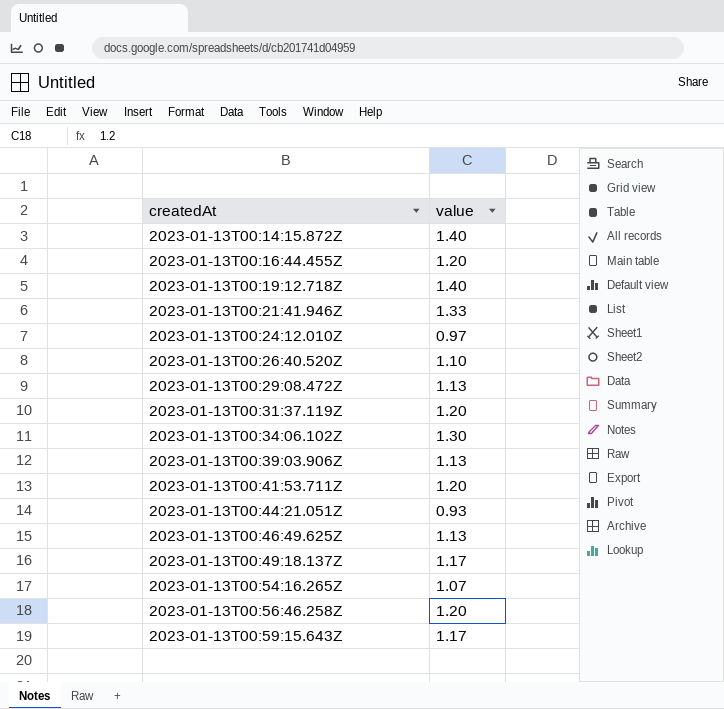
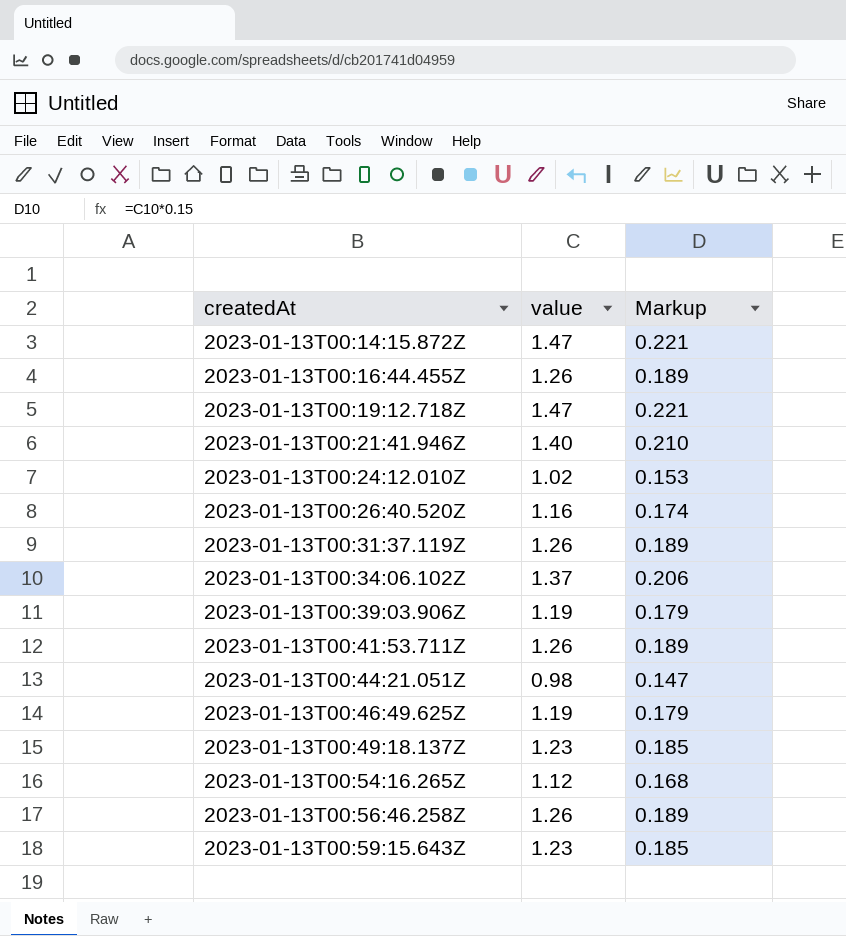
column Markup | formula: none -> [value] * 0.15
row 2023-01-13T00:29:08.472Z: 1.13 -> none
2023-01-13T00:14:15.872Z | value: 1.40 -> 1.47
2023-01-13T00:16:44.455Z | value: 1.20 -> 1.26
2023-01-13T00:19:12.718Z | value: 1.40 -> 1.47
2023-01-13T00:21:41.946Z | value: 1.33 -> 1.40
2023-01-13T00:24:12.010Z | value: 0.97 -> 1.02
2023-01-13T00:26:40.520Z | value: 1.10 -> 1.16
2023-01-13T00:31:37.119Z | value: 1.20 -> 1.26
2023-01-13T00:34:06.102Z | value: 1.30 -> 1.37
2023-01-13T00:39:03.906Z | value: 1.13 -> 1.19
2023-01-13T00:41:53.711Z | value: 1.20 -> 1.26
2023-01-13T00:44:21.051Z | value: 0.93 -> 0.98
2023-01-13T00:46:49.625Z | value: 1.13 -> 1.19
2023-01-13T00:49:18.137Z | value: 1.17 -> 1.23
2023-01-13T00:54:16.265Z | value: 1.07 -> 1.12
2023-01-13T00:56:46.258Z | value: 1.20 -> 1.26
2023-01-13T00:59:15.643Z | value: 1.17 -> 1.23

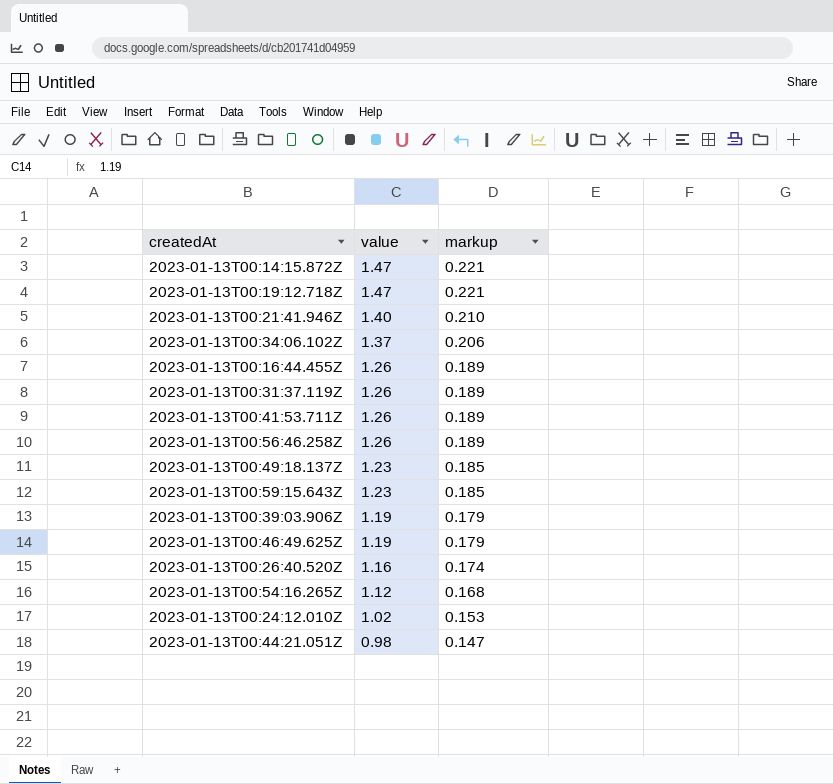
row order: createdAt ascending -> value descending
column name: Markup -> markup

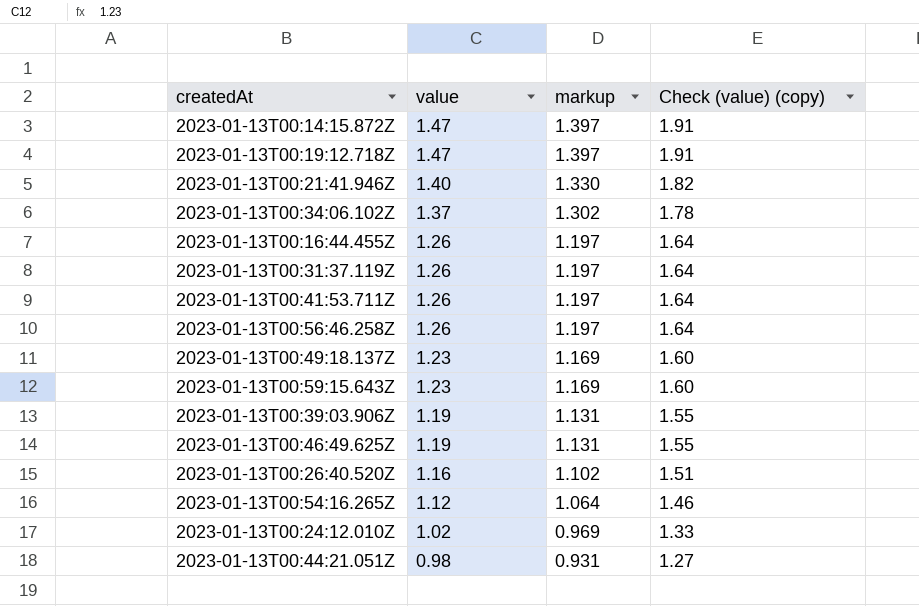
column markup | formula: [value] * 0.15 -> [value] * 0.95
column Check (value) (copy) | formula: none -> [value] * 1.3

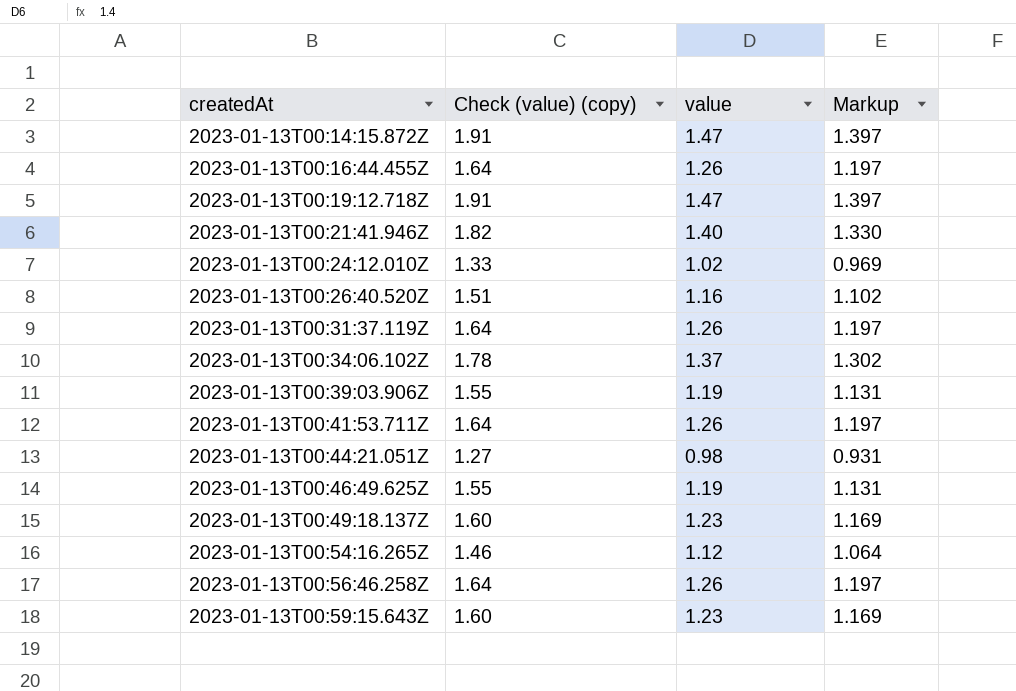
row order: value descending -> createdAt ascending
column Check (value) (copy) | position: 4 -> 2
column name: markup -> Markup

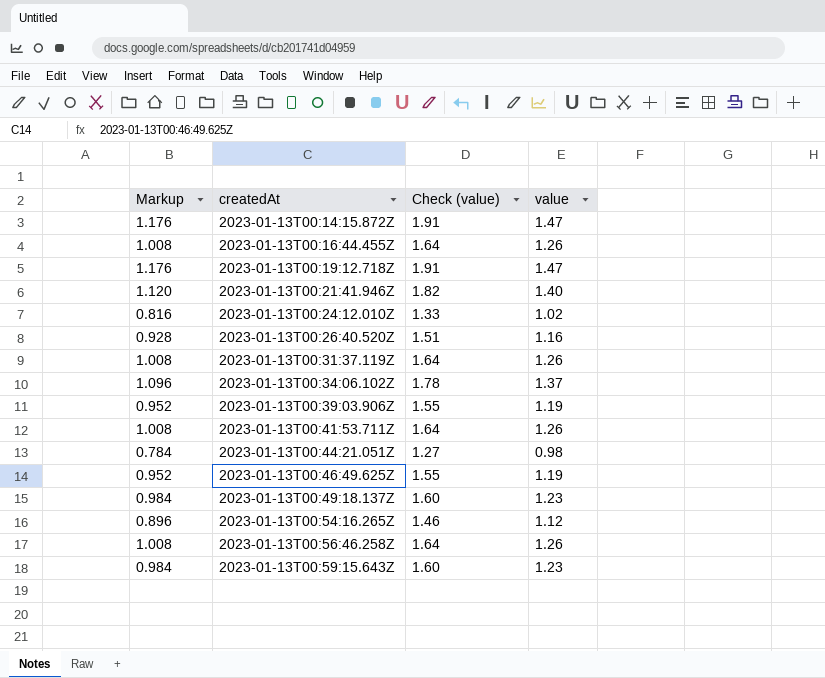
column Markup | formula: [value] * 0.95 -> [value] * 0.8
column Markup | position: 4 -> 1
column name: Check (value) (copy) -> Check (value)

